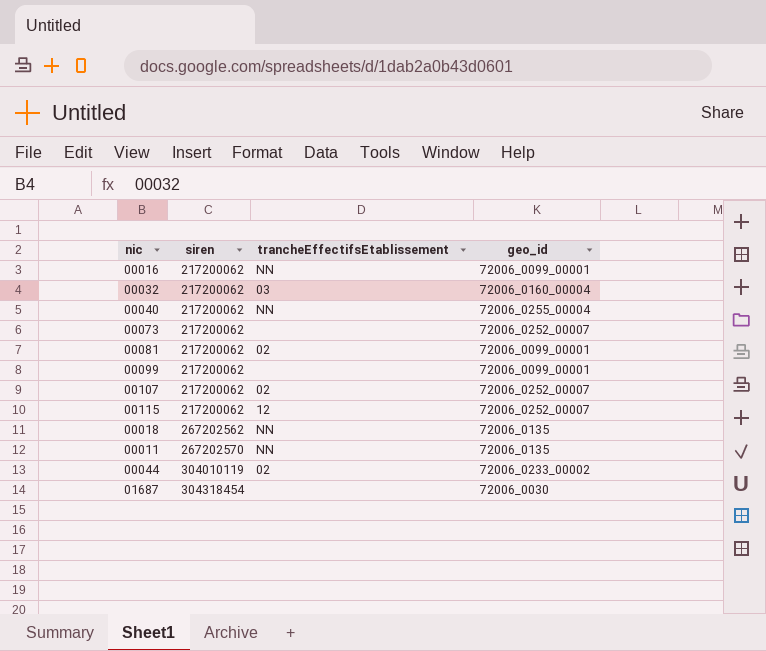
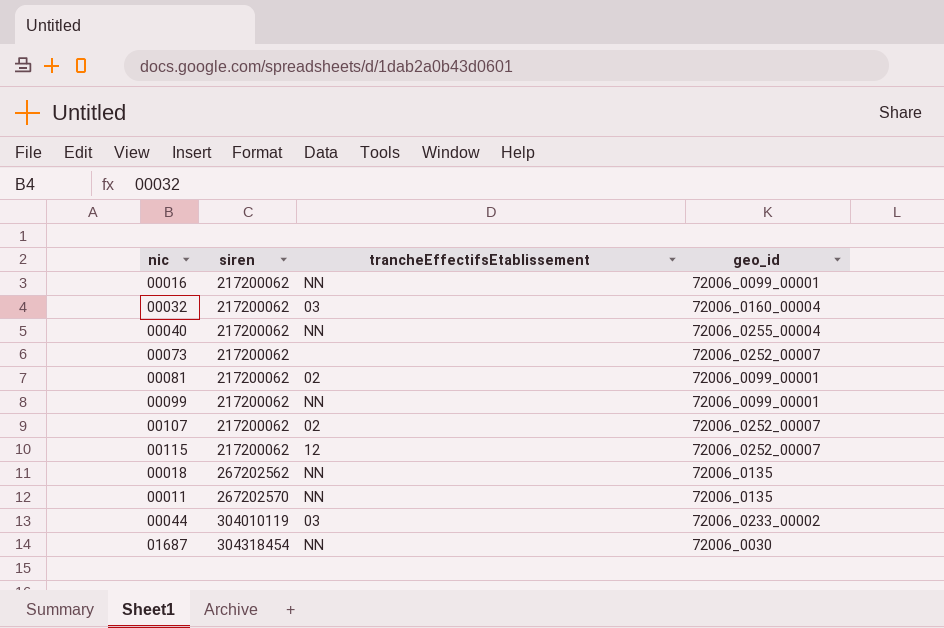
00099 | trancheEffectifsEtablissement: none -> NN
00044 | trancheEffectifsEtablissement: 02 -> 03
01687 | trancheEffectifsEtablissement: none -> NN

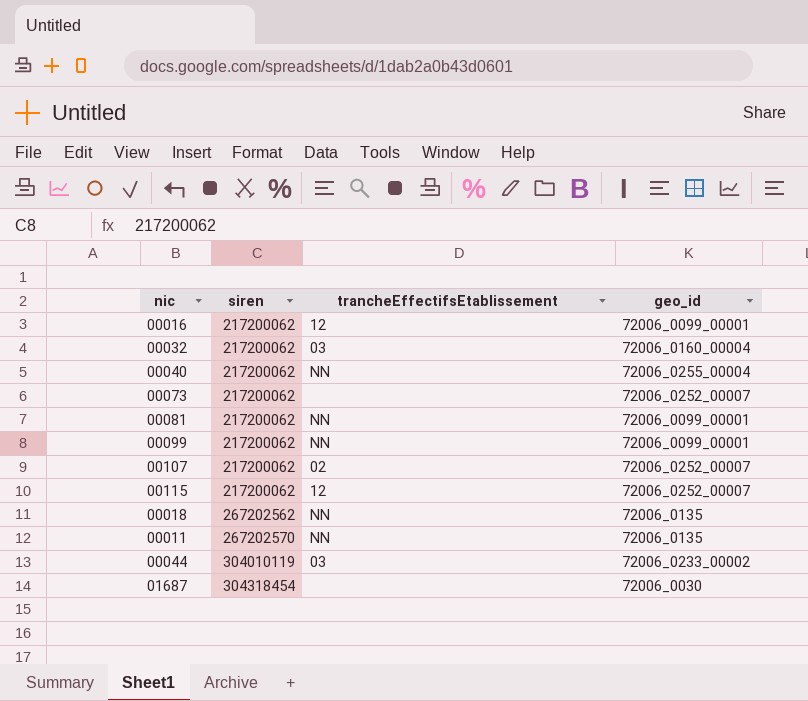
00016 | trancheEffectifsEtablissement: NN -> 12
00081 | trancheEffectifsEtablissement: 02 -> NN
01687 | trancheEffectifsEtablissement: NN -> none

